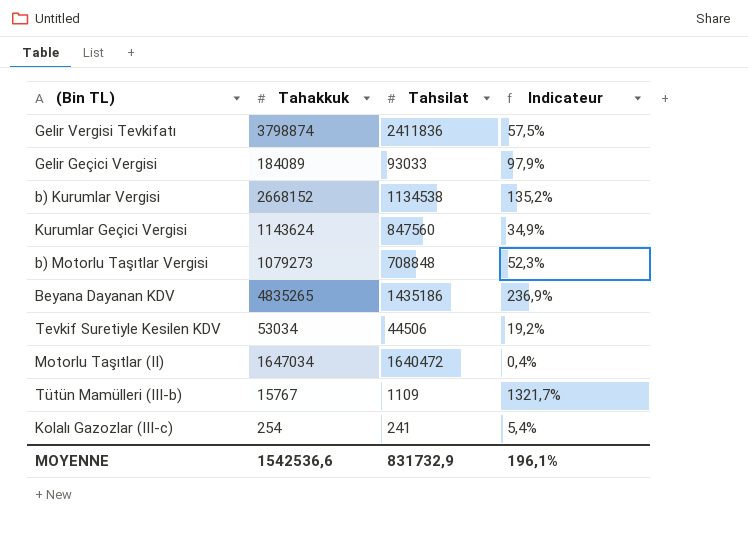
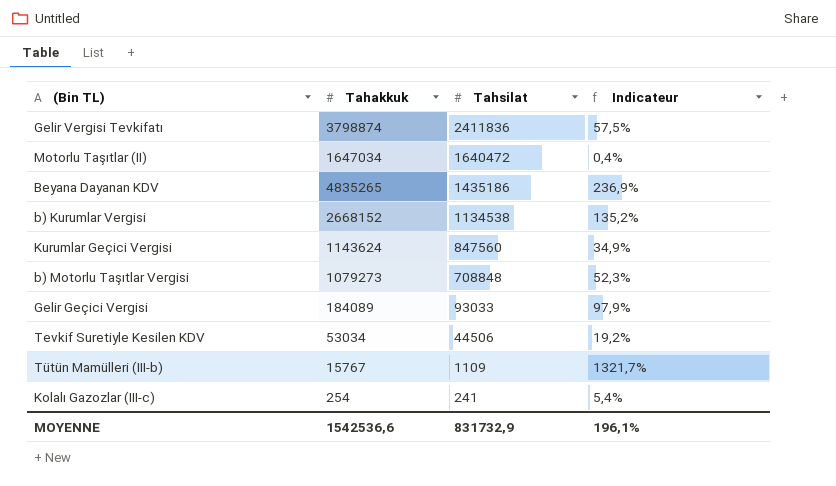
row order: none -> Tahsilat descending

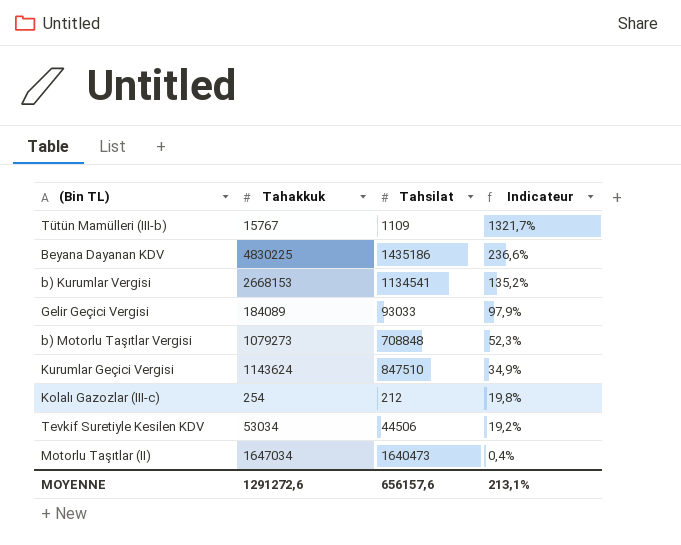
row order: Tahsilat descending -> Indicateur descending
row Gelir Vergisi Tevkifatı: 3798874 | 2411836 | 57,5% -> none
Beyana Dayanan KDV | Tahakkuk: 4835265 -> 4830225
Beyana Dayanan KDV | Indicateur: 236,9% -> 236,6%
b) Kurumlar Vergisi | Tahakkuk: 2668152 -> 2668153
b) Kurumlar Vergisi | Tahsilat: 1134538 -> 1134541
Kurumlar Geçici Vergisi | Tahsilat: 847560 -> 847510
Kolalı Gazozlar (III-c) | Tahsilat: 241 -> 212
Kolalı Gazozlar (III-c) | Indicateur: 5,4% -> 19,8%
Motorlu Taşıtlar (II) | Tahsilat: 1640472 -> 1640473
MOYENNE | Tahakkuk: 1542536,6 -> 1291272,6
MOYENNE | Tahsilat: 831732,9 -> 656157,6
MOYENNE | Indicateur: 196,1% -> 213,1%

